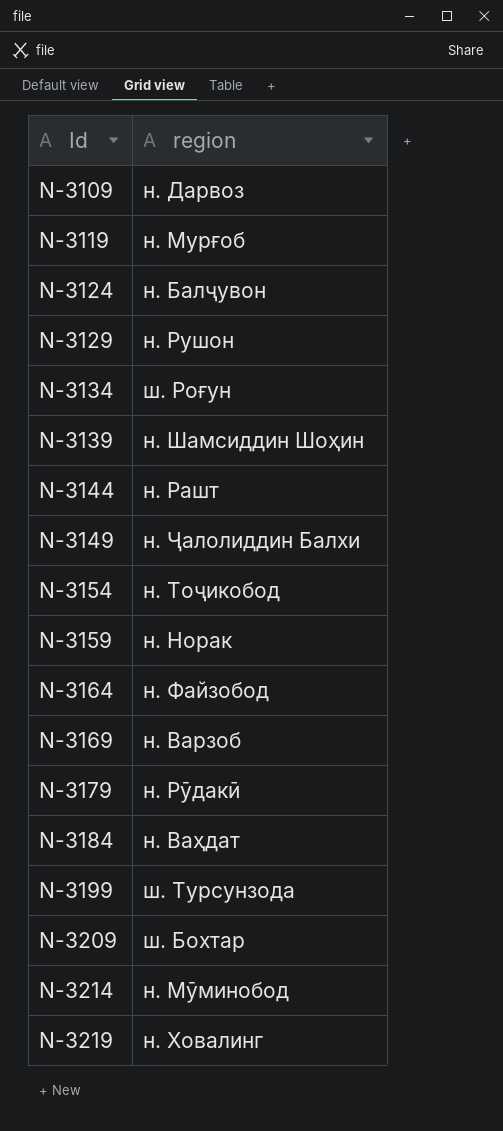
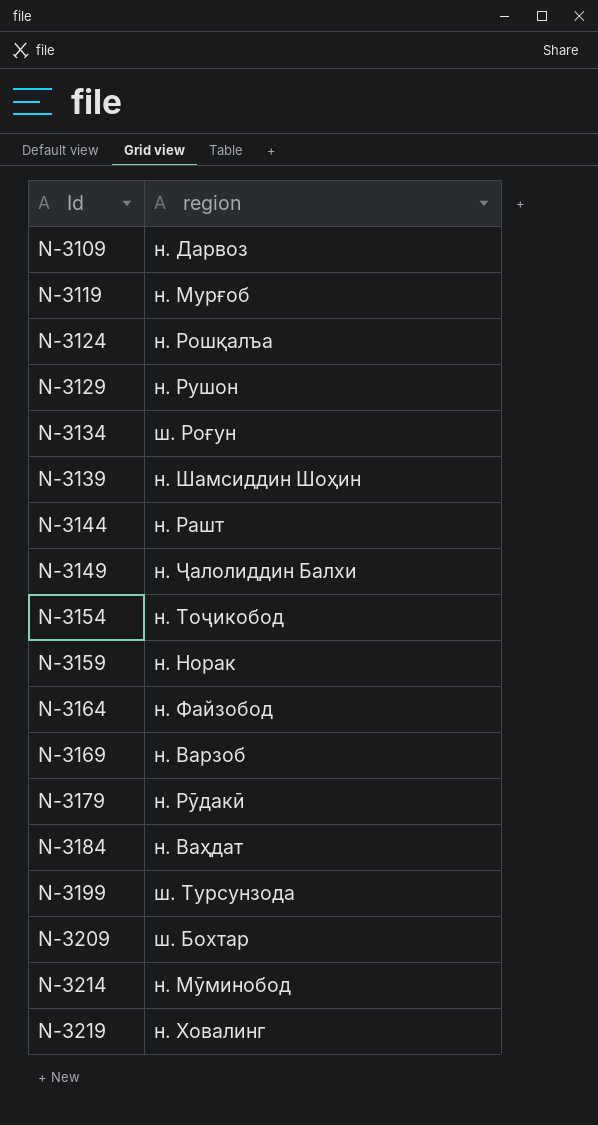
N-3124 | region: н. Балҷувон -> н. Рошқалъа

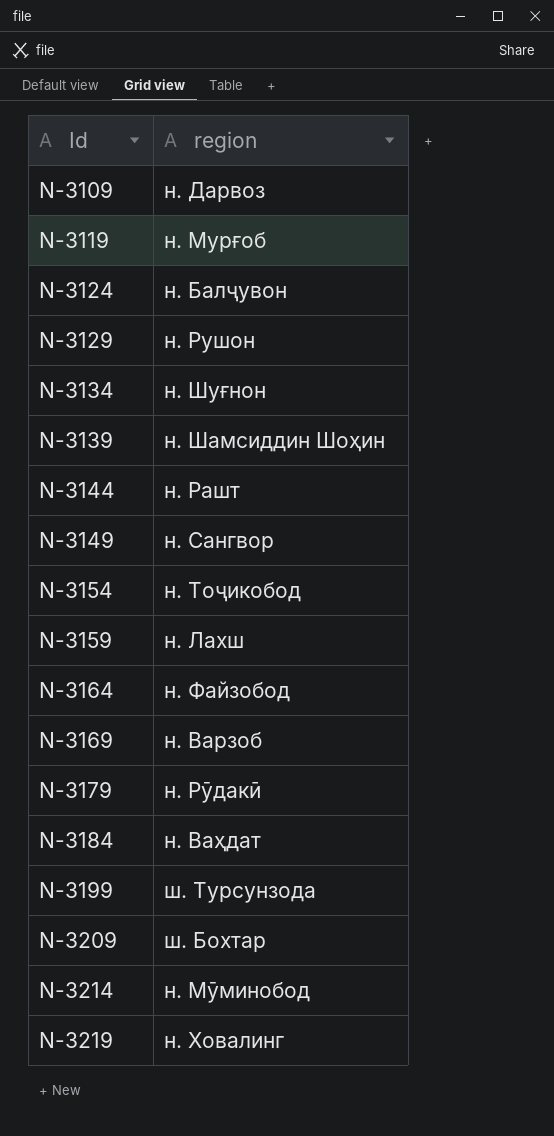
N-3124 | region: н. Рошқалъа -> н. Балҷувон
N-3134 | region: ш. Роғун -> н. Шуғнон
N-3149 | region: н. Ҷалолиддин Балхи -> н. Сангвор
N-3159 | region: н. Норак -> н. Лахш

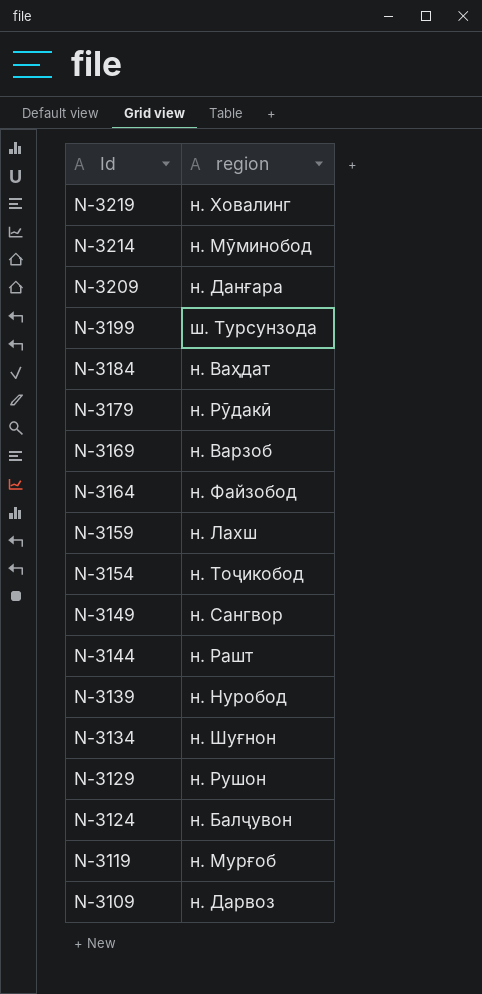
row order: Id ascending -> Id descending
N-3209 | region: ш. Бохтар -> н. Данғара
N-3139 | region: н. Шамсиддин Шоҳин -> н. Нуробод

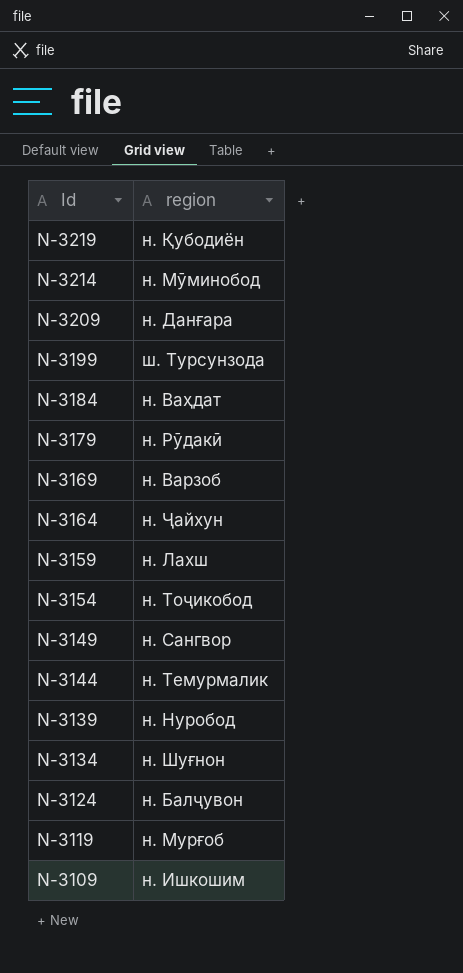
row N-3129: н. Рушон -> none
N-3219 | region: н. Ховалинг -> н. Қубодиён
N-3164 | region: н. Файзобод -> н. Ҷайхун
N-3144 | region: н. Рашт -> н. Темурмалик
N-3109 | region: н. Дарвоз -> н. Ишкошим

